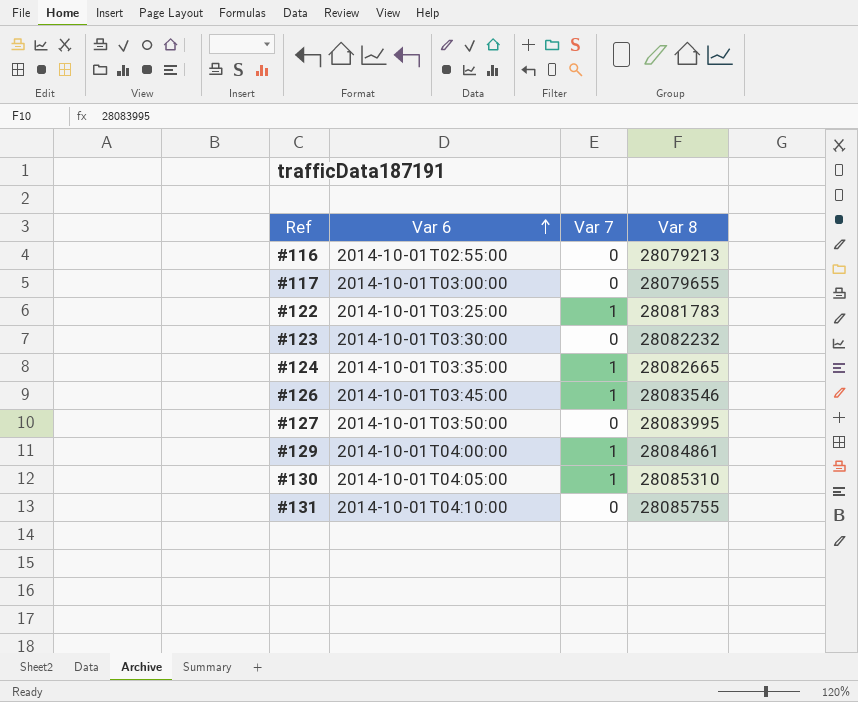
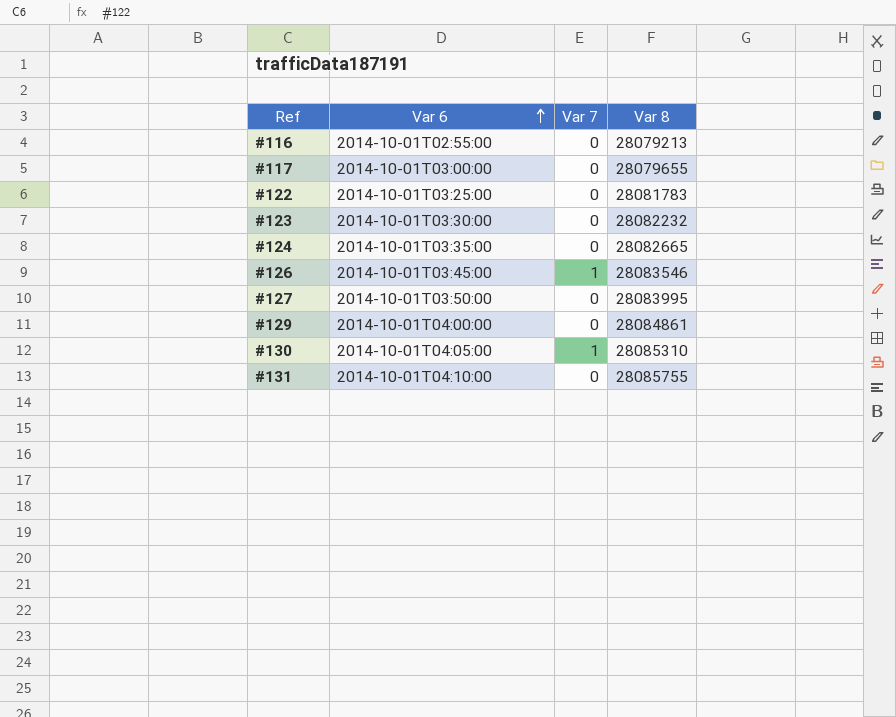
#122 | Var 7: 1 -> 0
#124 | Var 7: 1 -> 0
#129 | Var 7: 1 -> 0

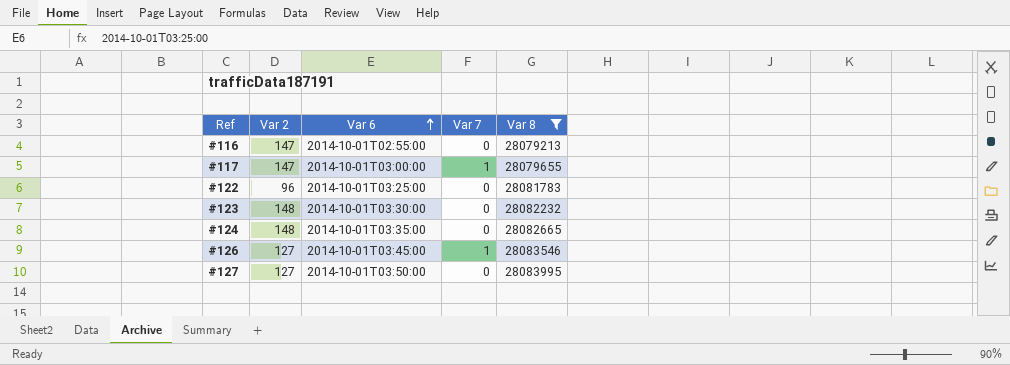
filter: none -> Var 8 <= 28083995
column Var 2 | position: none -> 2
#117 | Var 7: 0 -> 1

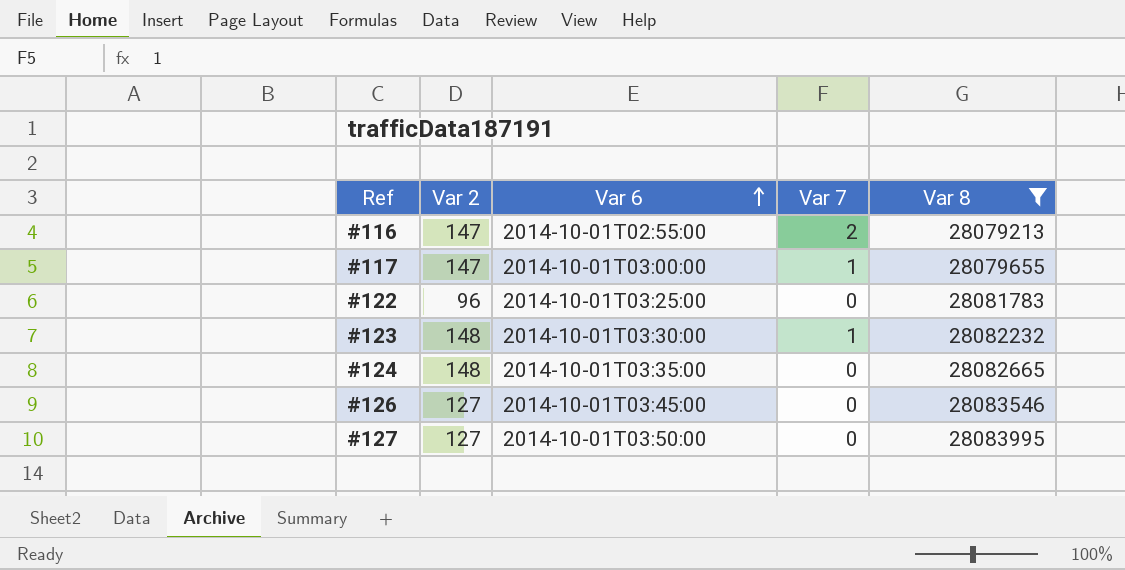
#116 | Var 7: 0 -> 2
#123 | Var 7: 0 -> 1
#126 | Var 7: 1 -> 0

